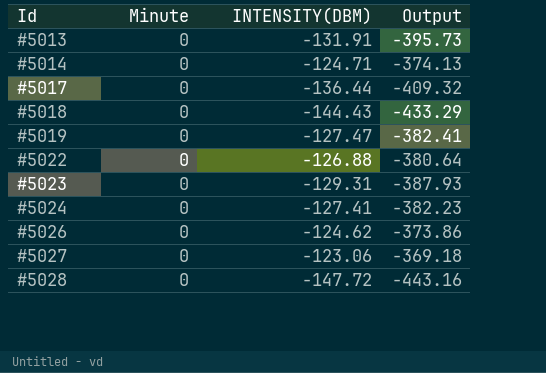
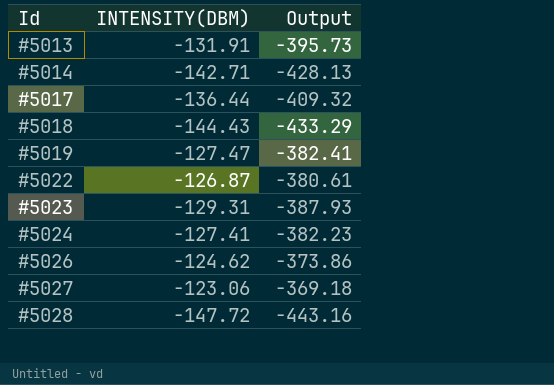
column Minute | position: 2 -> none
#5014 | INTENSITY(DBM): -124.71 -> -142.71
#5014 | Output: -374.13 -> -428.13
#5022 | INTENSITY(DBM): -126.88 -> -126.87
#5022 | Output: -380.64 -> -380.61

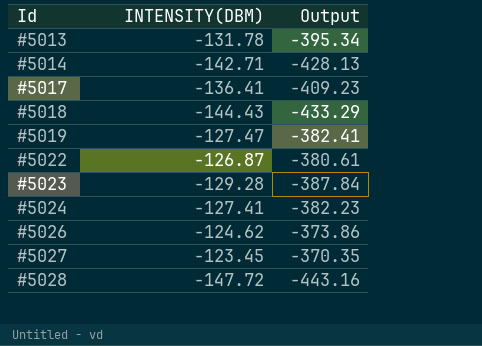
#5013 | INTENSITY(DBM): -131.91 -> -131.78
#5013 | Output: -395.73 -> -395.34
#5017 | INTENSITY(DBM): -136.44 -> -136.41
#5017 | Output: -409.32 -> -409.23
#5023 | INTENSITY(DBM): -129.31 -> -129.28
#5023 | Output: -387.93 -> -387.84
#5027 | INTENSITY(DBM): -123.06 -> -123.45
#5027 | Output: -369.18 -> -370.35

